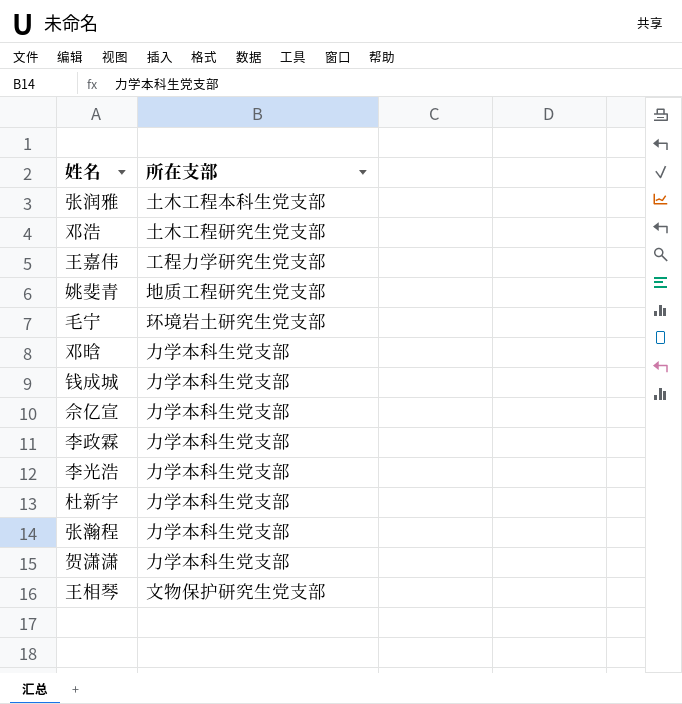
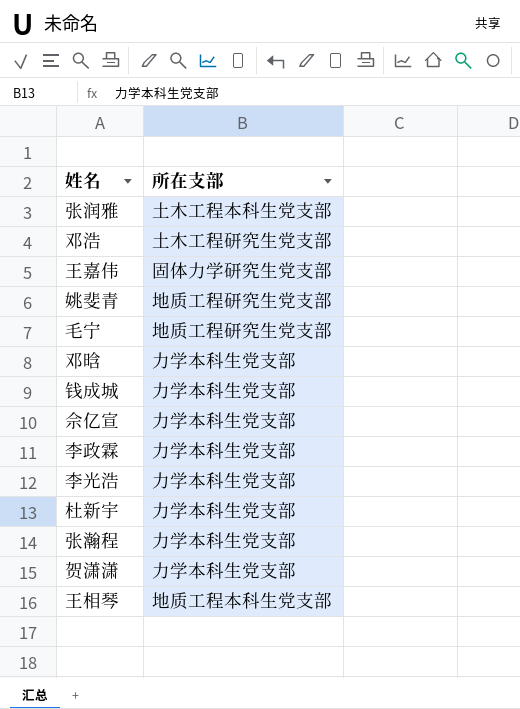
王嘉伟 | 所在支部: 工程力学研究生党支部 -> 固体力学研究生党支部
毛宁 | 所在支部: 环境岩土研究生党支部 -> 地质工程研究生党支部
王相琴 | 所在支部: 文物保护研究生党支部 -> 地质工程本科生党支部

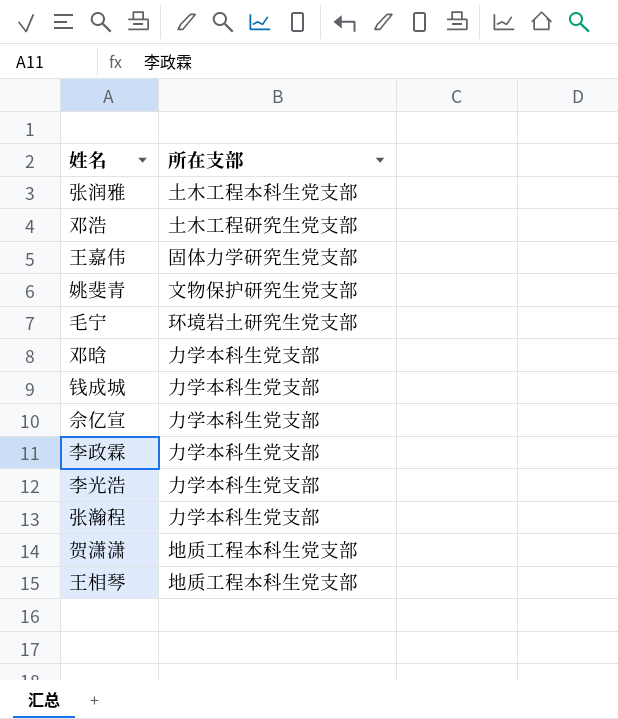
row 杜新宇: 力学本科生党支部 -> none
姚斐青 | 所在支部: 地质工程研究生党支部 -> 文物保护研究生党支部
毛宁 | 所在支部: 地质工程研究生党支部 -> 环境岩土研究生党支部
贺潇潇 | 所在支部: 力学本科生党支部 -> 地质工程本科生党支部

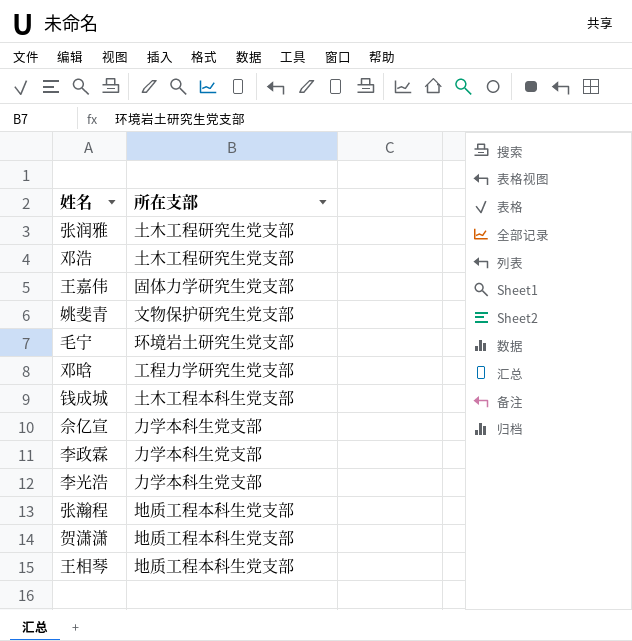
张润雅 | 所在支部: 土木工程本科生党支部 -> 土木工程研究生党支部
邓晗 | 所在支部: 力学本科生党支部 -> 工程力学研究生党支部
钱成城 | 所在支部: 力学本科生党支部 -> 土木工程本科生党支部
张瀚程 | 所在支部: 力学本科生党支部 -> 地质工程本科生党支部

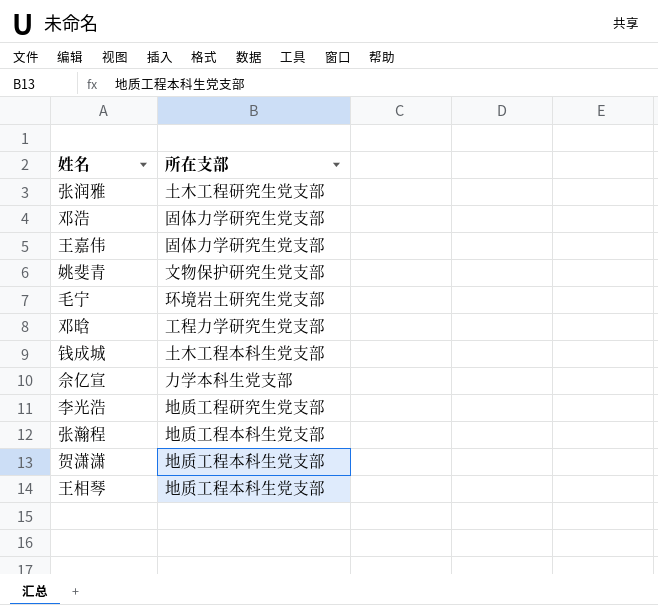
row 李政霖: 力学本科生党支部 -> none
邓浩 | 所在支部: 土木工程研究生党支部 -> 固体力学研究生党支部
李光浩 | 所在支部: 力学本科生党支部 -> 地质工程研究生党支部

